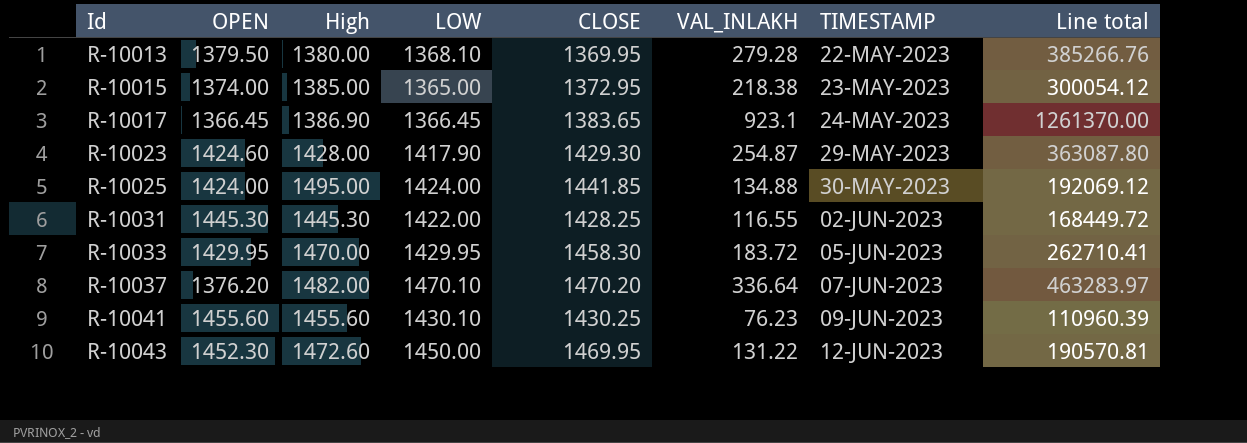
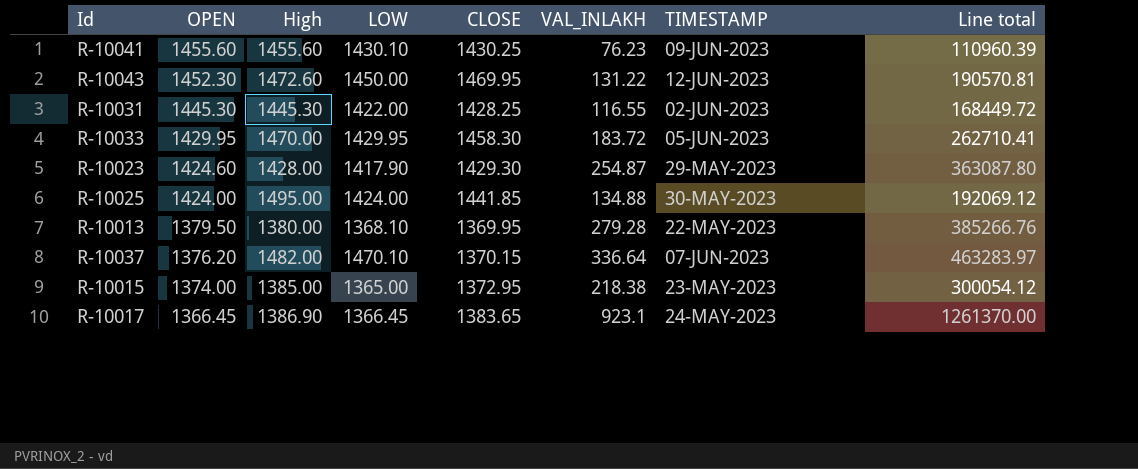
row order: Id ascending -> OPEN descending
R-10037 | CLOSE: 1470.20 -> 1370.15

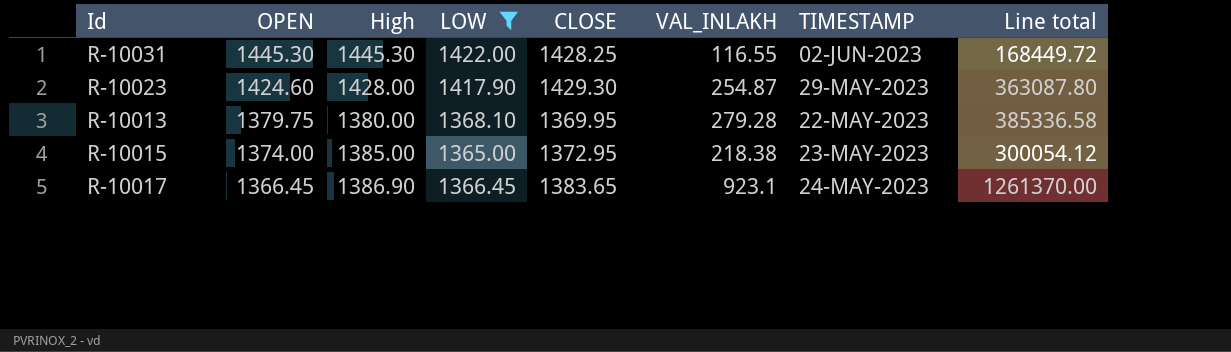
filter: none -> LOW <= 1422.00
R-10013 | OPEN: 1379.50 -> 1379.75
R-10013 | Line total: 385266.76 -> 385336.58

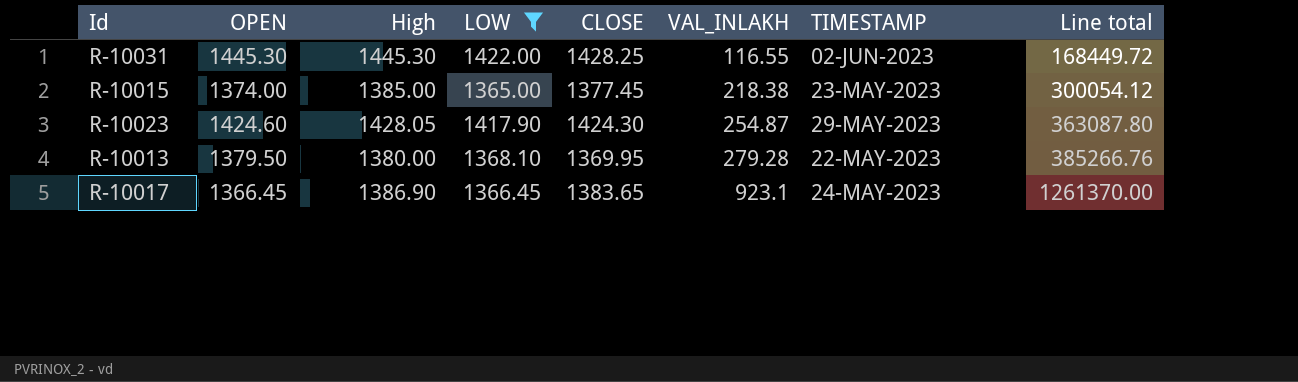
row order: OPEN descending -> VAL_INLAKH ascending
R-10015 | CLOSE: 1372.95 -> 1377.45
R-10023 | High: 1428.00 -> 1428.05
R-10023 | CLOSE: 1429.30 -> 1424.30
R-10013 | OPEN: 1379.75 -> 1379.50
R-10013 | Line total: 385336.58 -> 385266.76

